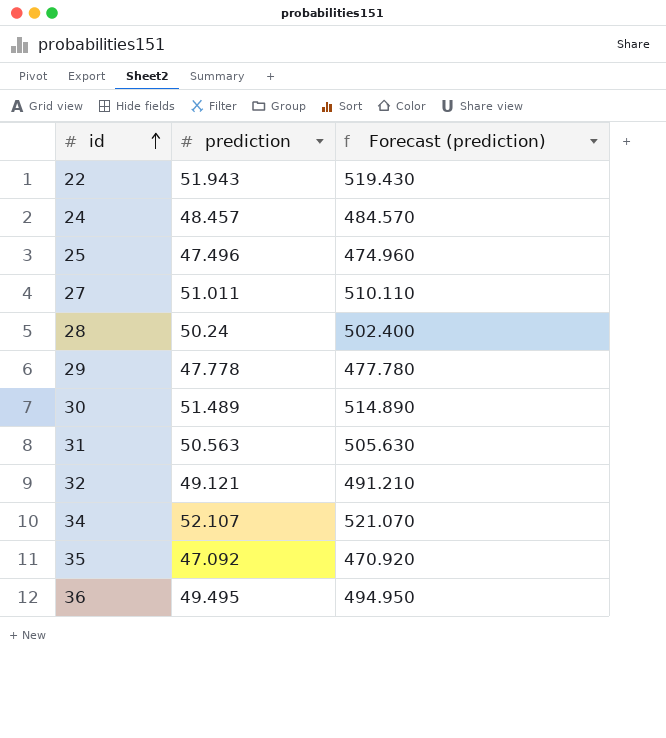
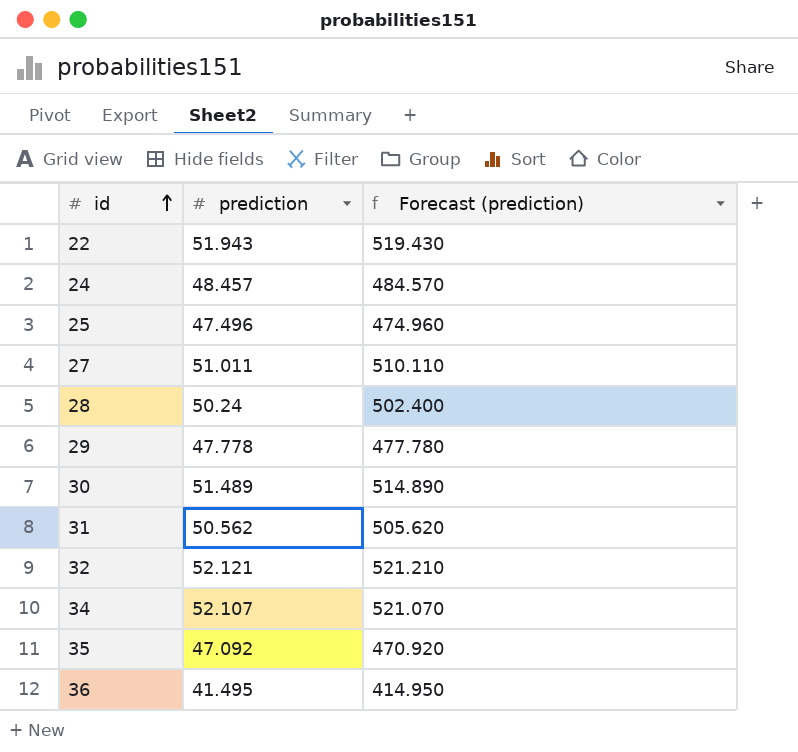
31 | prediction: 50.563 -> 50.562
31 | Forecast (prediction): 505.630 -> 505.620
32 | prediction: 49.121 -> 52.121
32 | Forecast (prediction): 491.210 -> 521.210
36 | prediction: 49.495 -> 41.495
36 | Forecast (prediction): 494.950 -> 414.950

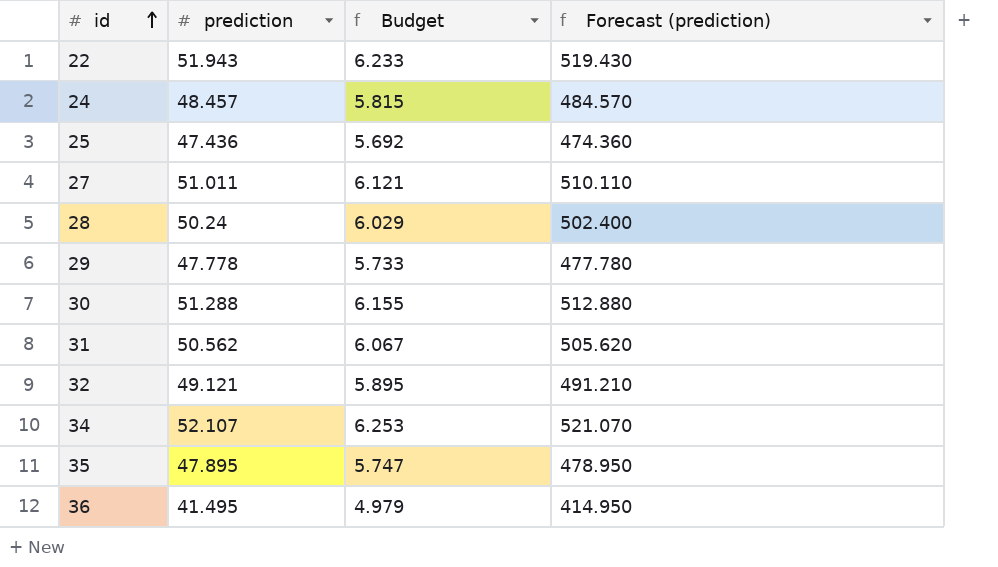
column Budget | formula: none -> [prediction] * 0.12
25 | prediction: 47.496 -> 47.436
25 | Forecast (prediction): 474.960 -> 474.360
30 | prediction: 51.489 -> 51.288
30 | Forecast (prediction): 514.890 -> 512.880
32 | prediction: 52.121 -> 49.121
32 | Forecast (prediction): 521.210 -> 491.210
35 | prediction: 47.092 -> 47.895
35 | Forecast (prediction): 470.920 -> 478.950

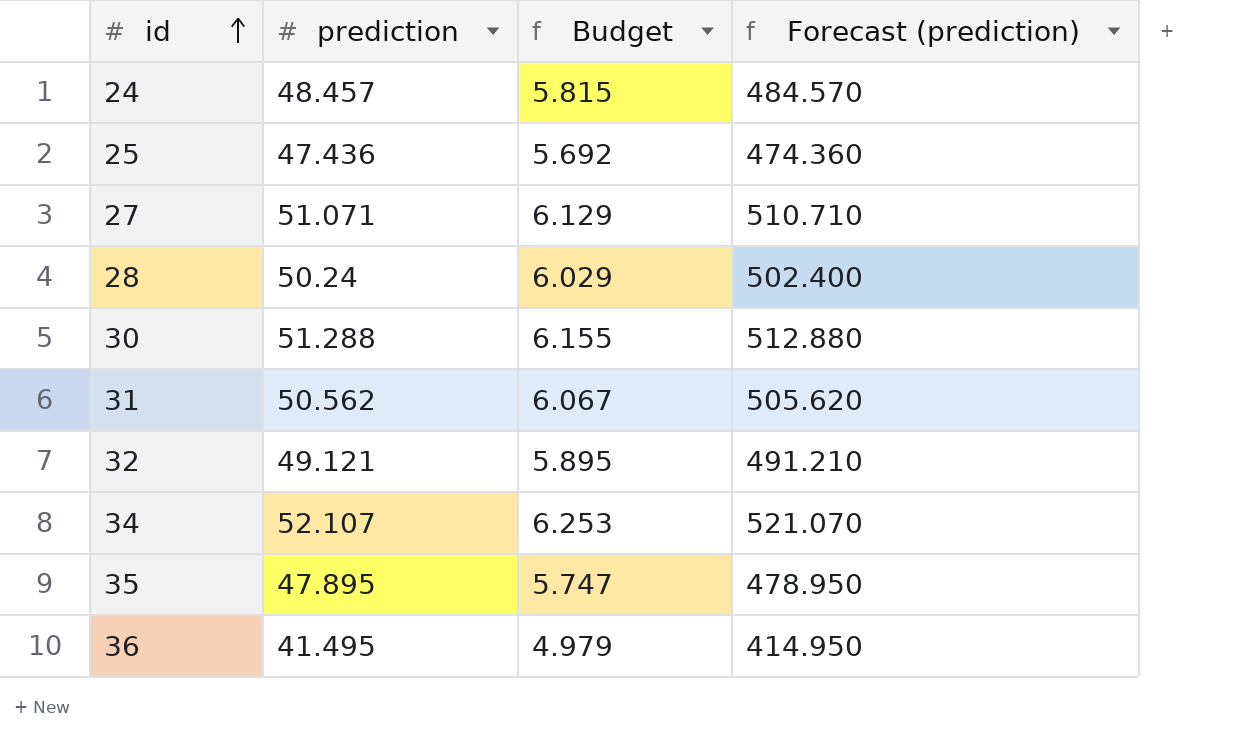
row 22: 51.943 | 6.233 | 519.430 -> none
row 29: 47.778 | 5.733 | 477.780 -> none
27 | prediction: 51.011 -> 51.071
27 | Budget: 6.121 -> 6.129
27 | Forecast (prediction): 510.110 -> 510.710

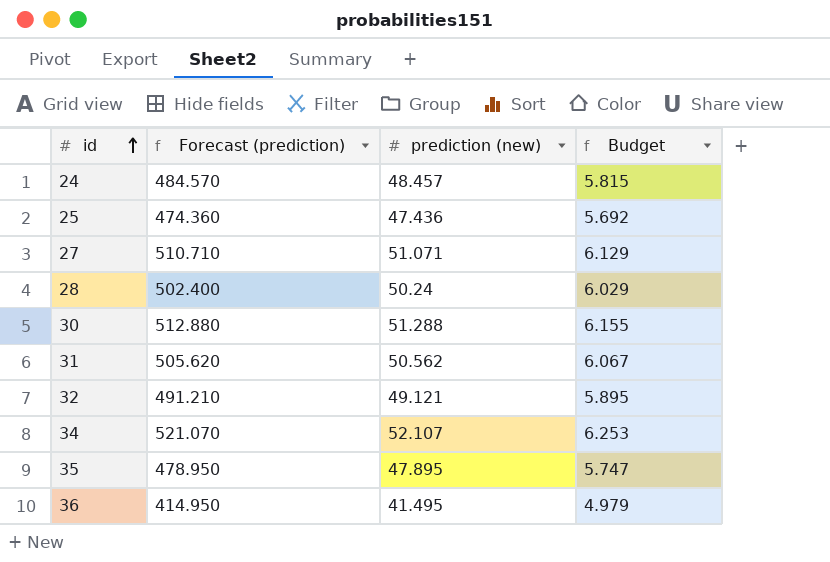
column Forecast (prediction) | position: 4 -> 2
column name: prediction -> prediction (new)

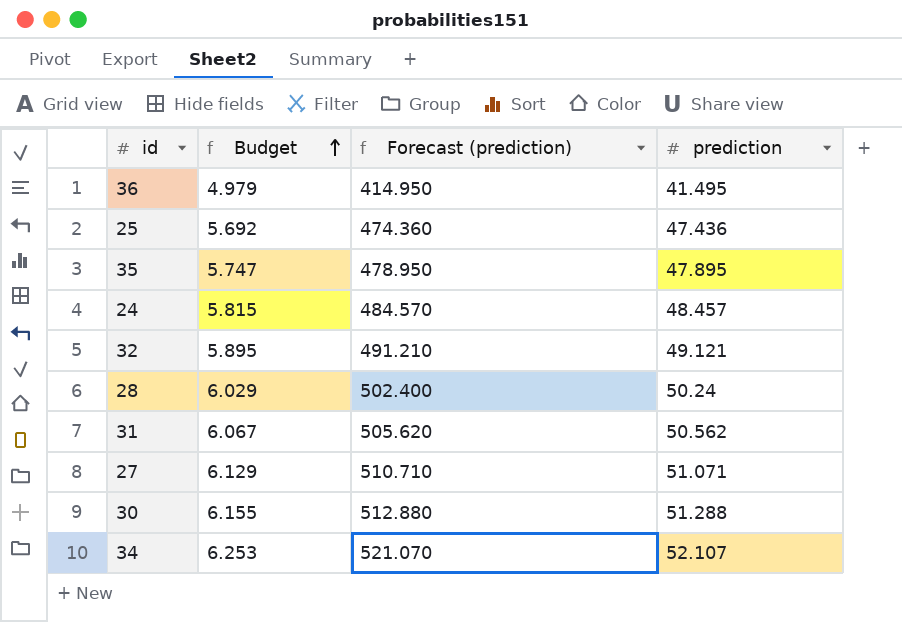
row order: id ascending -> Budget ascending
column Budget | position: 4 -> 2
column name: prediction (new) -> prediction

